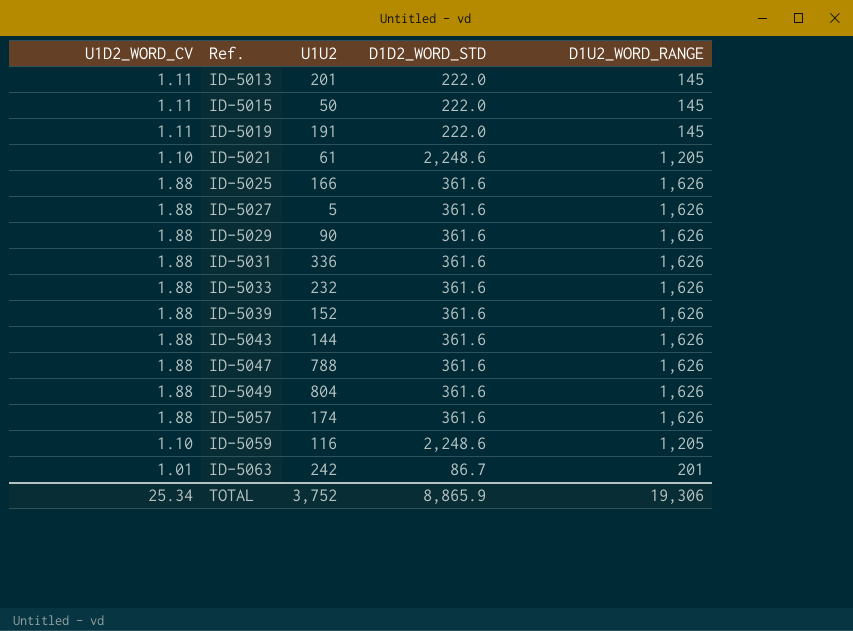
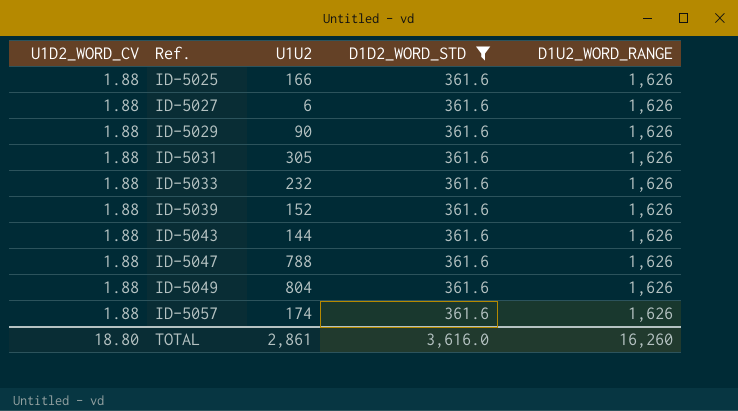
filter: none -> D1D2_WORD_STD = 361.6
ID-5027 | U1U2: 5 -> 6
ID-5031 | U1U2: 336 -> 305
TOTAL | U1D2_WORD_CV: 25.34 -> 18.80
TOTAL | U1U2: 3,752 -> 2,861
TOTAL | D1D2_WORD_STD: 8,865.9 -> 3,616.0
TOTAL | D1U2_WORD_RANGE: 19,306 -> 16,260

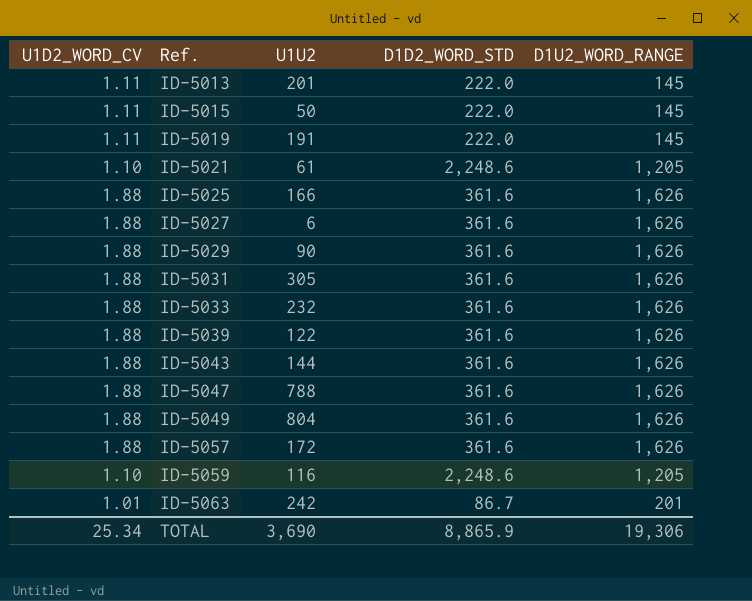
filter: D1D2_WORD_STD = 361.6 -> none
ID-5039 | U1U2: 152 -> 122
ID-5057 | U1U2: 174 -> 172
TOTAL | U1D2_WORD_CV: 18.80 -> 25.34
TOTAL | U1U2: 2,861 -> 3,690
TOTAL | D1D2_WORD_STD: 3,616.0 -> 8,865.9
TOTAL | D1U2_WORD_RANGE: 16,260 -> 19,306

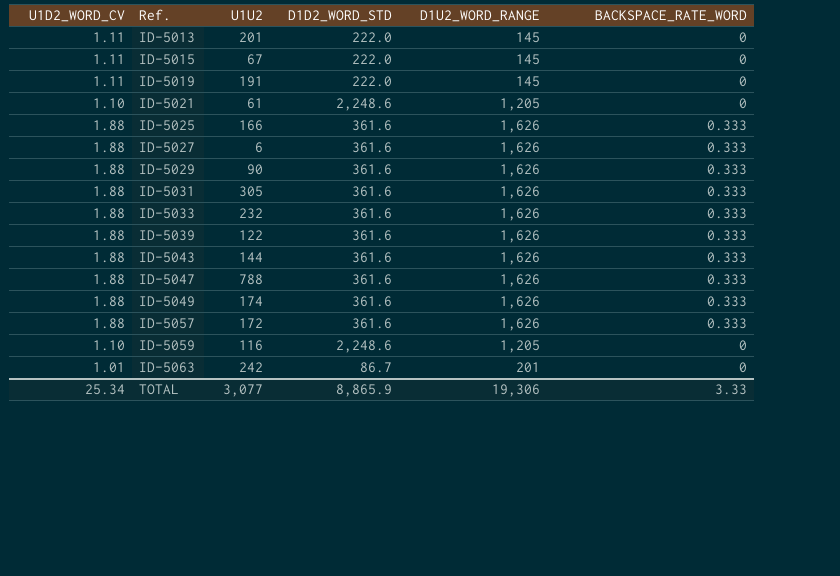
column BACKSPACE_RATE_WORD | position: none -> 6
ID-5015 | U1U2: 50 -> 67
ID-5049 | U1U2: 804 -> 174
TOTAL | U1U2: 3,690 -> 3,077

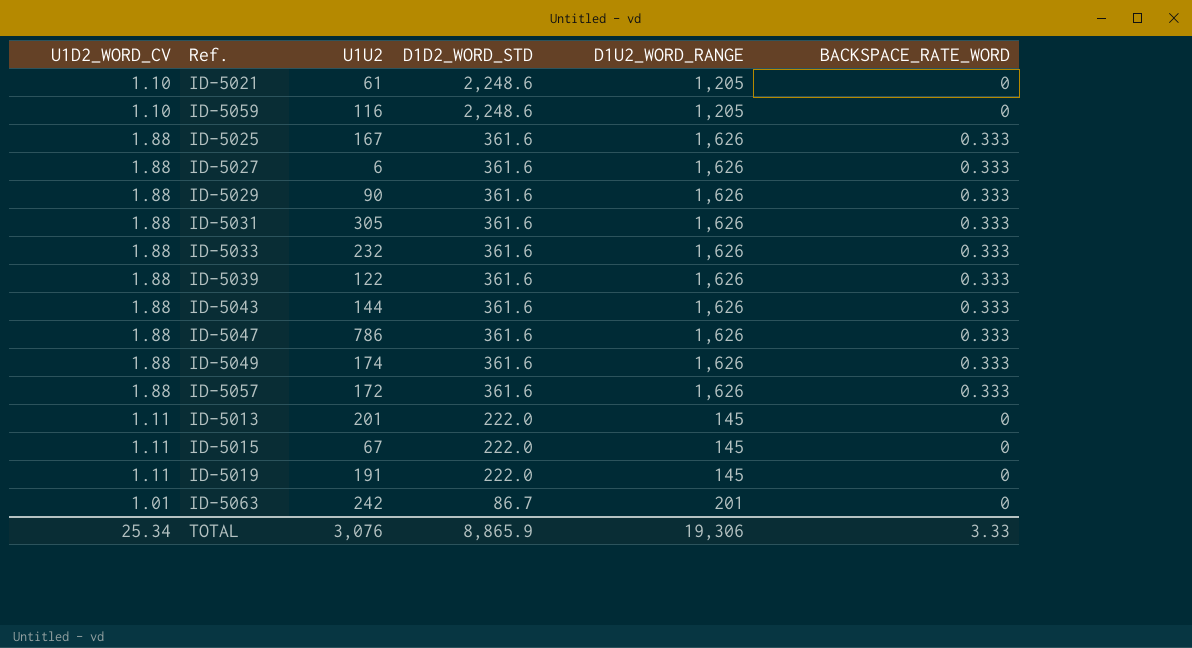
row order: Ref. ascending -> D1D2_WORD_STD descending
ID-5025 | U1U2: 166 -> 167
ID-5047 | U1U2: 788 -> 786
TOTAL | U1U2: 3,077 -> 3,076

